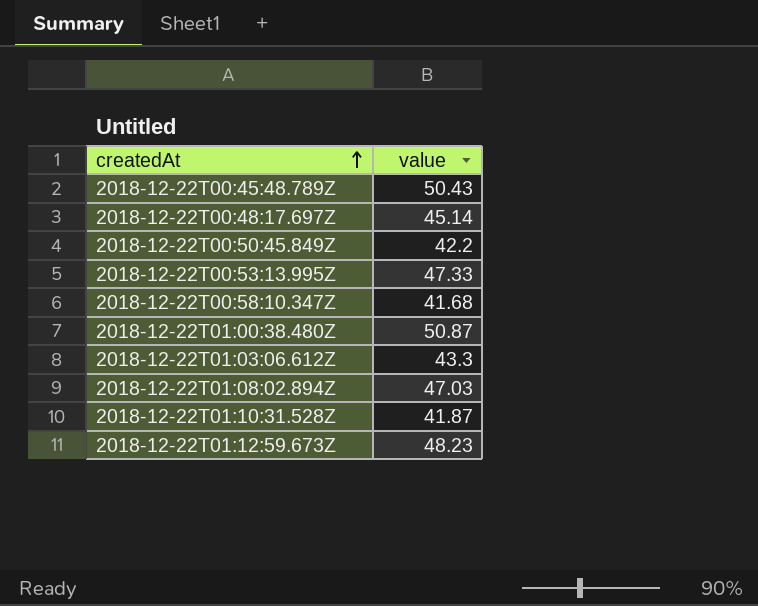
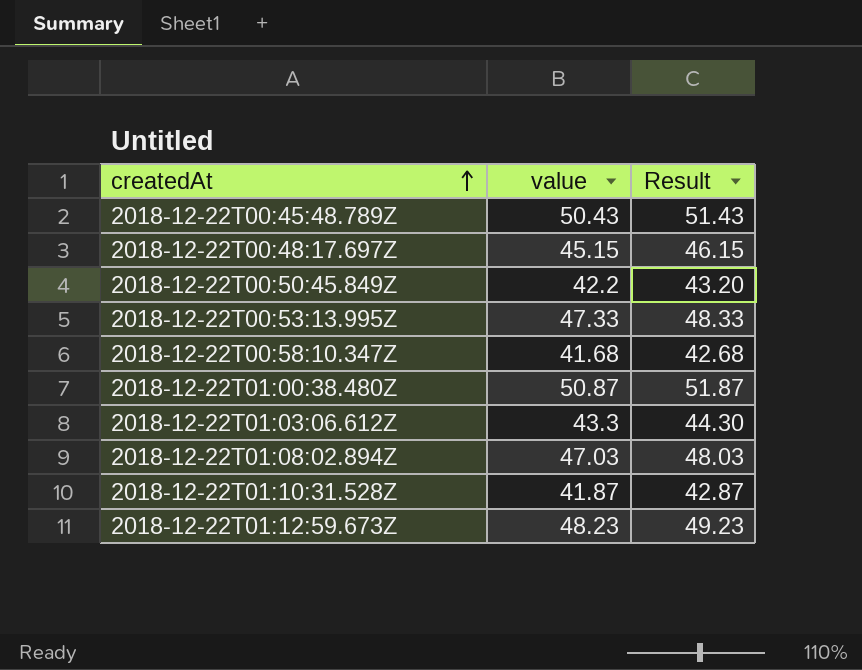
column Result | formula: none -> [value] + 1
2018-12-22T00:48:17.697Z | value: 45.14 -> 45.15

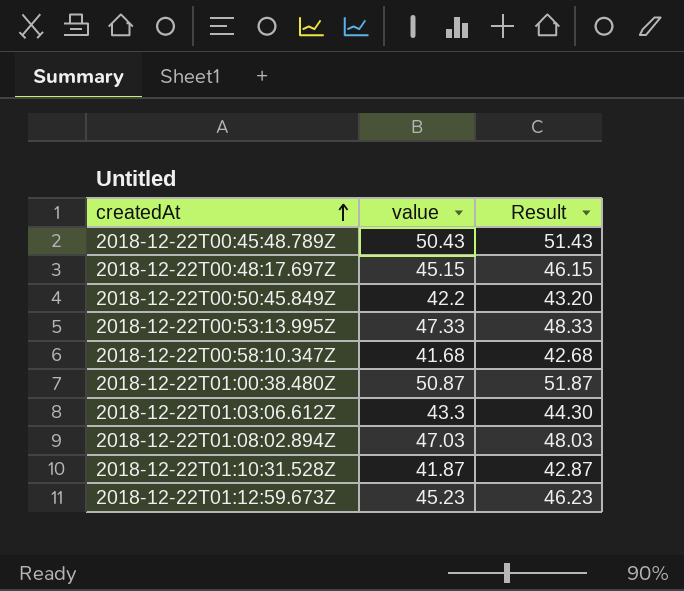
2018-12-22T01:12:59.673Z | value: 48.23 -> 45.23
2018-12-22T01:12:59.673Z | Result: 49.23 -> 46.23

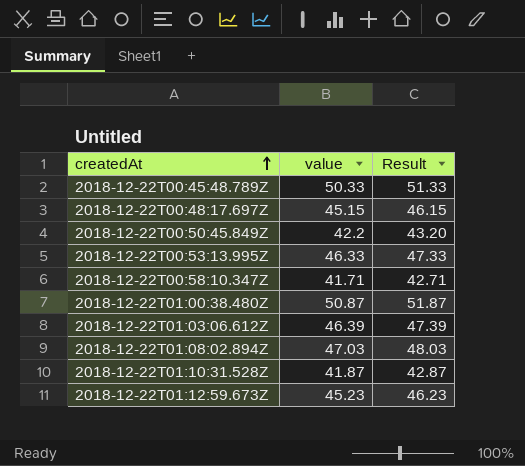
2018-12-22T00:45:48.789Z | value: 50.43 -> 50.33
2018-12-22T00:45:48.789Z | Result: 51.43 -> 51.33
2018-12-22T00:53:13.995Z | value: 47.33 -> 46.33
2018-12-22T00:53:13.995Z | Result: 48.33 -> 47.33
2018-12-22T00:58:10.347Z | value: 41.68 -> 41.71
2018-12-22T00:58:10.347Z | Result: 42.68 -> 42.71
2018-12-22T01:03:06.612Z | value: 43.3 -> 46.39
2018-12-22T01:03:06.612Z | Result: 44.30 -> 47.39

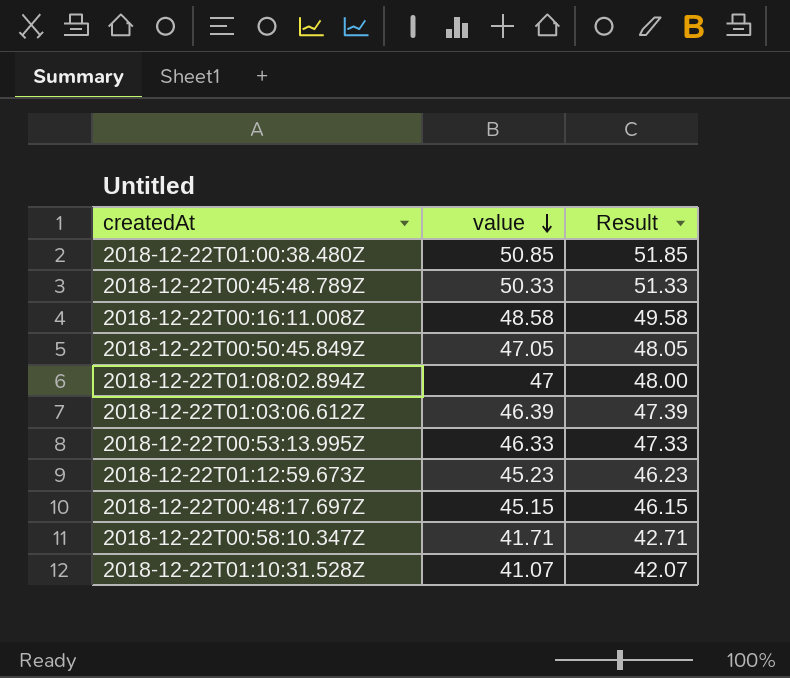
row order: createdAt ascending -> value descending
2018-12-22T01:00:38.480Z | value: 50.87 -> 50.85
2018-12-22T01:00:38.480Z | Result: 51.87 -> 51.85
row 2018-12-22T00:16:11.008Z: none -> 48.58 | 49.58
2018-12-22T00:50:45.849Z | value: 42.2 -> 47.05
2018-12-22T00:50:45.849Z | Result: 43.20 -> 48.05
2018-12-22T01:08:02.894Z | value: 47.03 -> 47
2018-12-22T01:08:02.894Z | Result: 48.03 -> 48.00
2018-12-22T01:10:31.528Z | value: 41.87 -> 41.07
2018-12-22T01:10:31.528Z | Result: 42.87 -> 42.07

